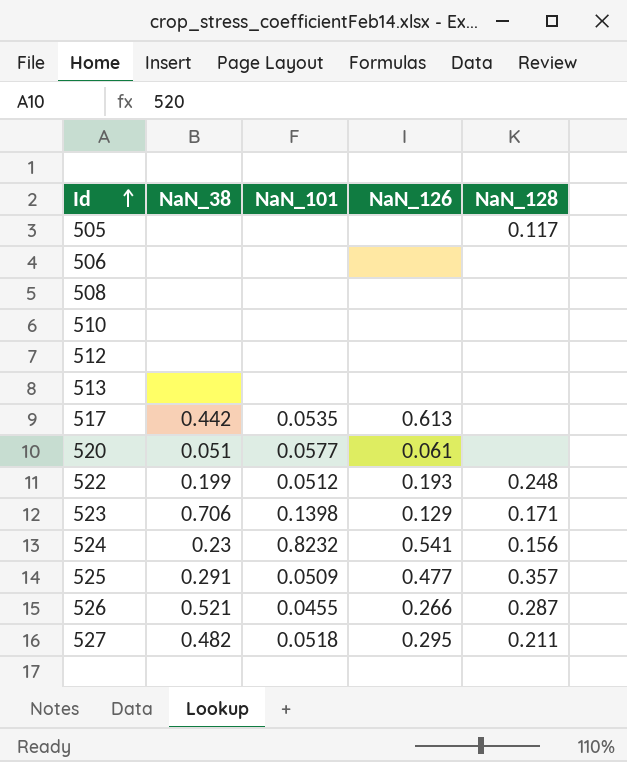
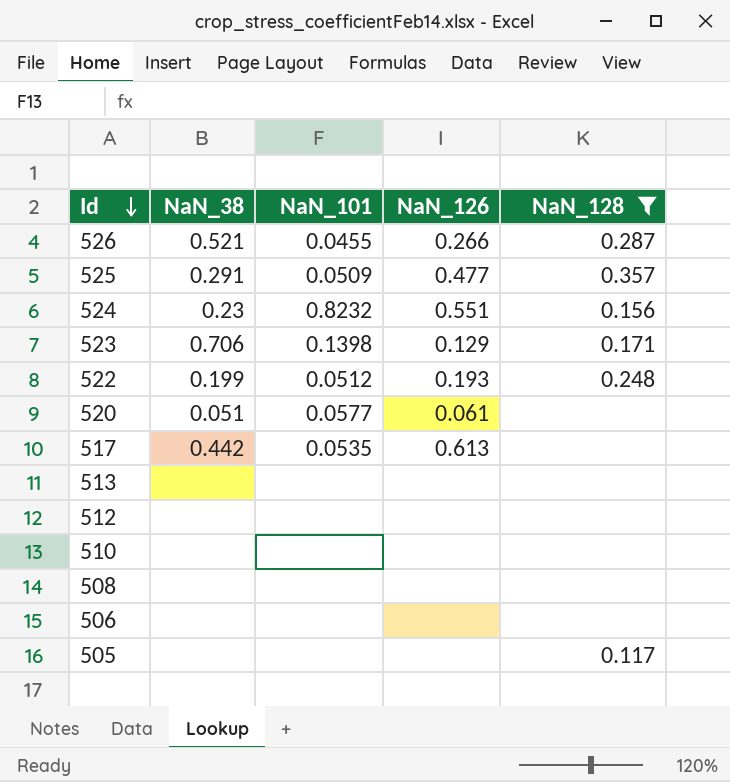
filter: none -> NaN_128 != 0.211
row order: Id ascending -> Id descending
524 | NaN_126: 0.541 -> 0.551

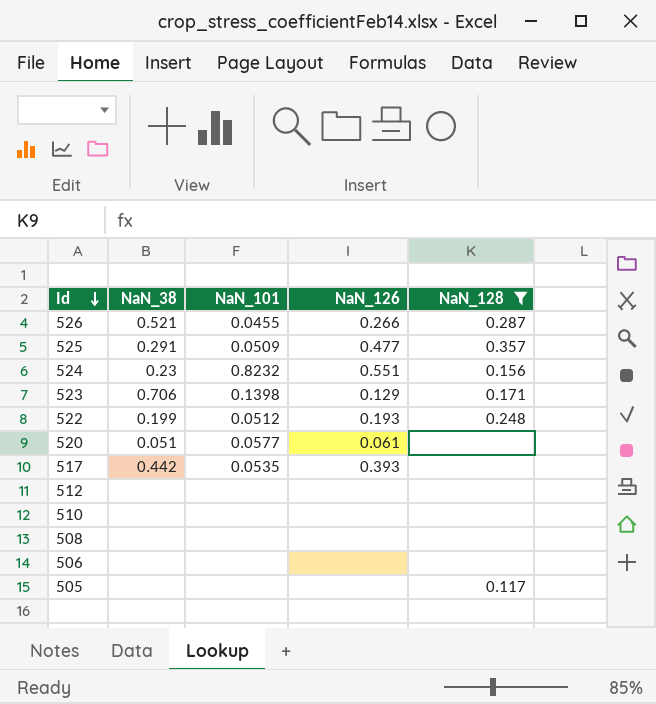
row 513: none | none | none | none -> none
517 | NaN_126: 0.613 -> 0.393

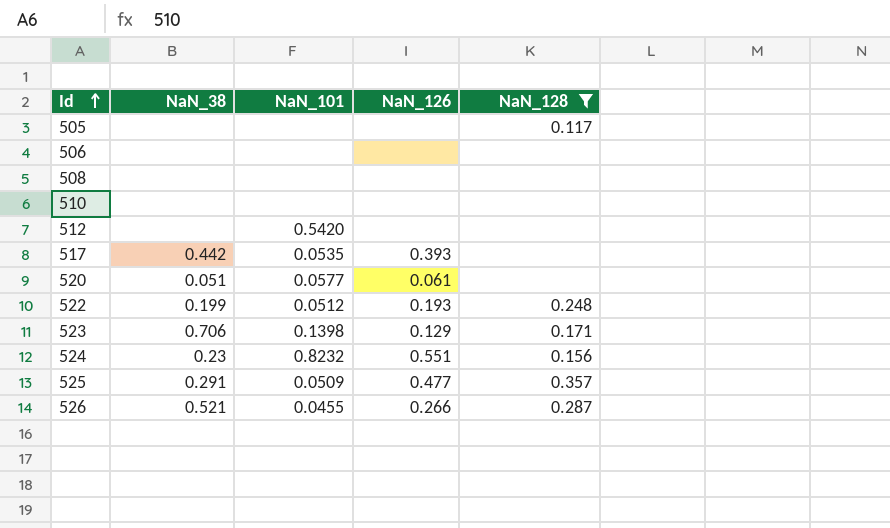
row order: Id descending -> Id ascending
512 | NaN_101: none -> 0.5420

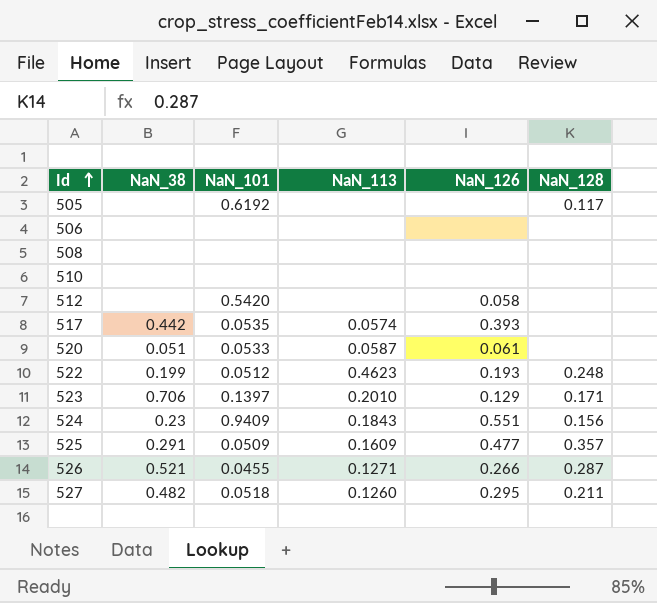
filter: NaN_128 != 0.211 -> none
column NaN_113 | position: none -> 4
505 | NaN_101: none -> 0.6192
512 | NaN_126: none -> 0.058
520 | NaN_101: 0.0577 -> 0.0533
523 | NaN_101: 0.1398 -> 0.1397
524 | NaN_101: 0.8232 -> 0.9409

